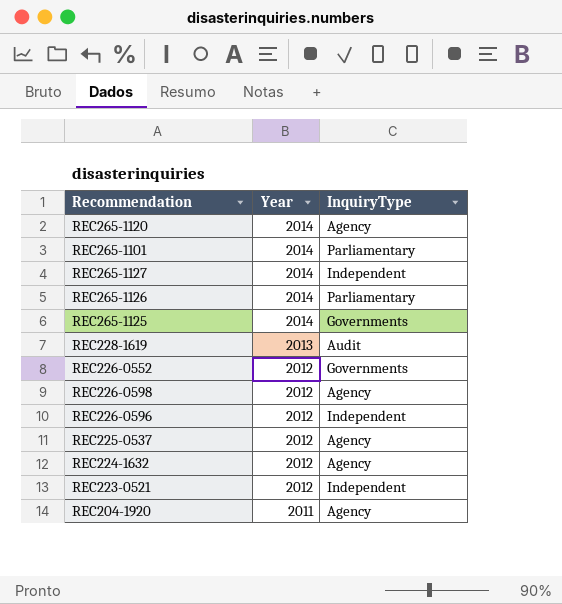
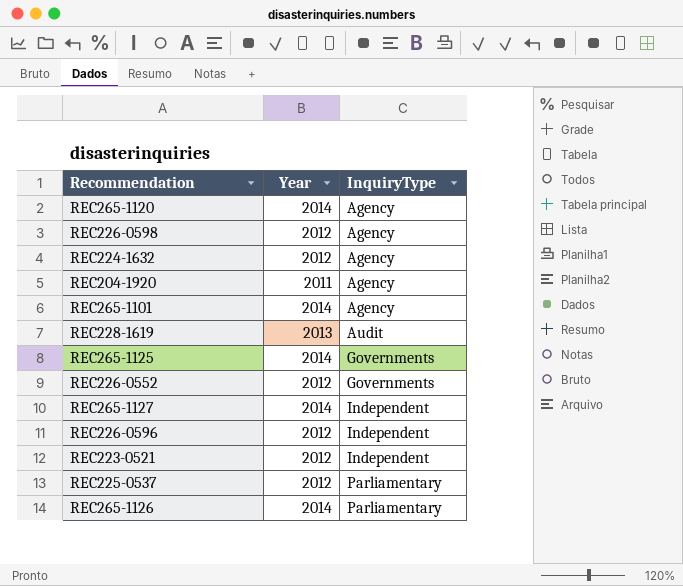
row order: Year descending -> InquiryType ascending
REC265-1101 | InquiryType: Parliamentary -> Agency
REC225-0537 | InquiryType: Agency -> Parliamentary

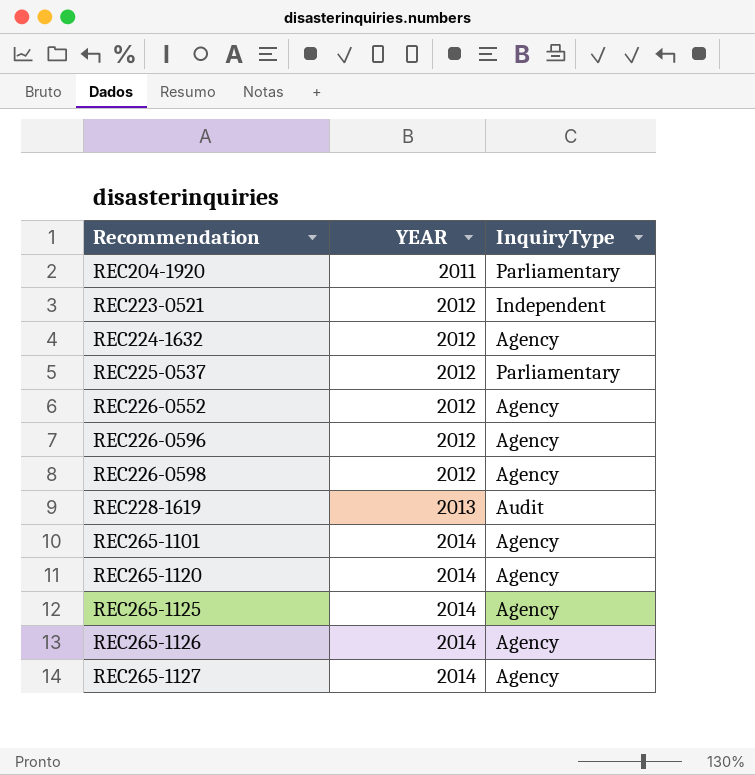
row order: InquiryType ascending -> Recommendation ascending
column name: Year -> YEAR
REC204-1920 | InquiryType: Agency -> Parliamentary
REC226-0552 | InquiryType: Governments -> Agency
REC226-0596 | InquiryType: Independent -> Agency
REC265-1125 | InquiryType: Governments -> Agency
REC265-1126 | InquiryType: Parliamentary -> Agency
REC265-1127 | InquiryType: Independent -> Agency

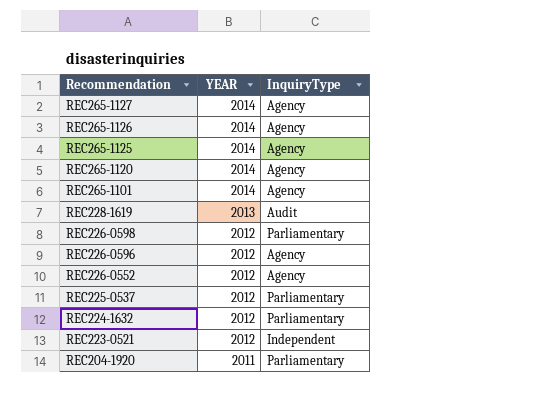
row order: Recommendation ascending -> Recommendation descending
REC226-0598 | InquiryType: Agency -> Parliamentary
REC224-1632 | InquiryType: Agency -> Parliamentary

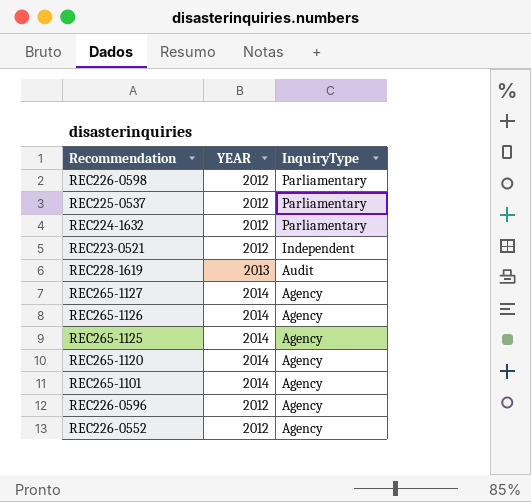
row order: Recommendation descending -> InquiryType descending
row REC204-1920: 2011 | Parliamentary -> none

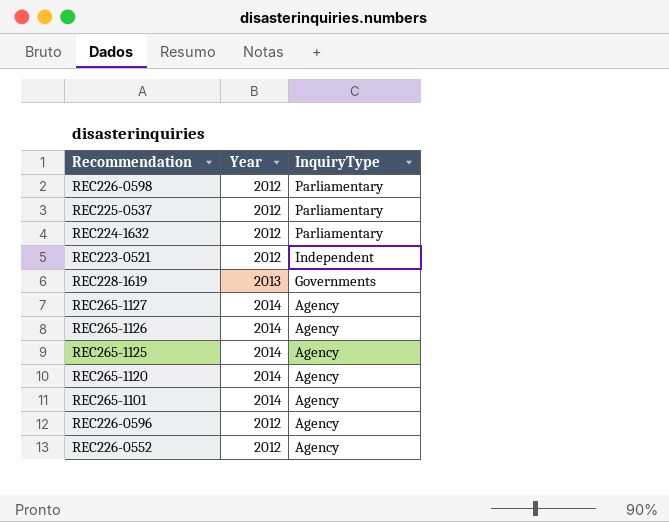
column name: YEAR -> Year
REC228-1619 | InquiryType: Audit -> Governments

